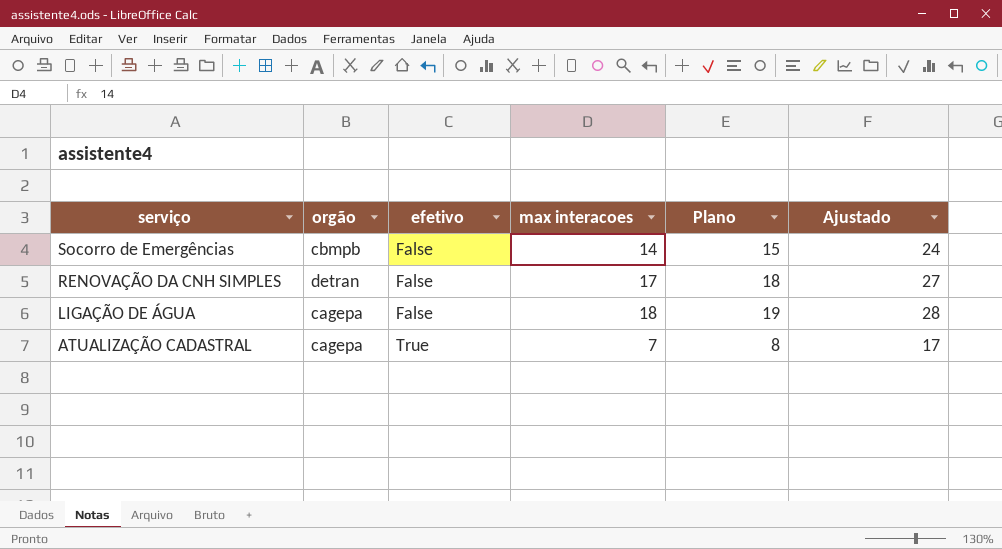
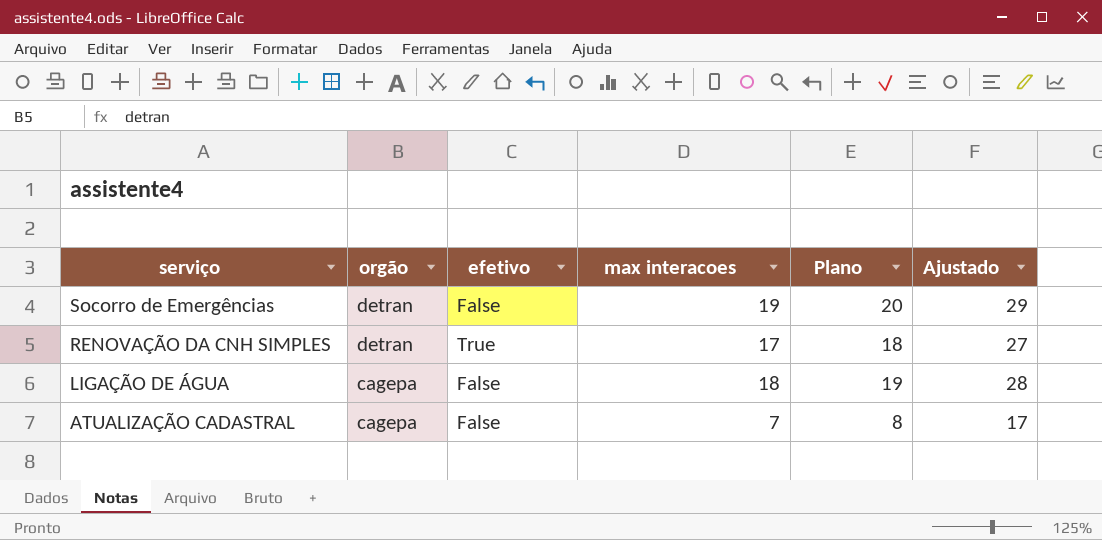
Socorro de Emergências | orgão: cbmpb -> detran
Socorro de Emergências | max interacoes: 14 -> 19
Socorro de Emergências | Plano: 15 -> 20
Socorro de Emergências | Ajustado: 24 -> 29
RENOVAÇÃO DA CNH SIMPLES | efetivo: False -> True
ATUALIZAÇÃO CADASTRAL | efetivo: True -> False

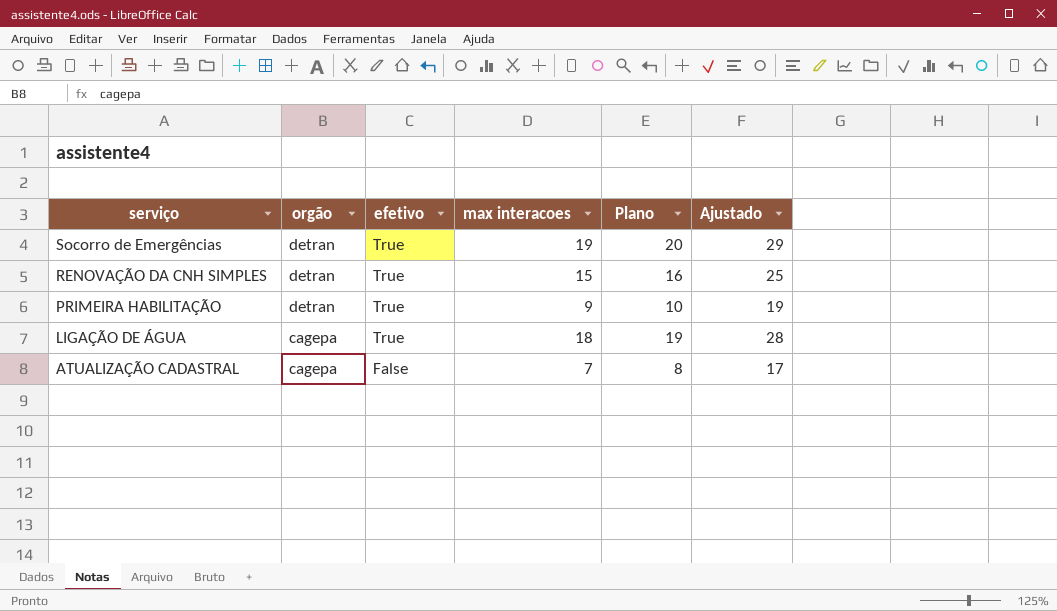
Socorro de Emergências | efetivo: False -> True
RENOVAÇÃO DA CNH SIMPLES | max interacoes: 17 -> 15
RENOVAÇÃO DA CNH SIMPLES | Plano: 18 -> 16
RENOVAÇÃO DA CNH SIMPLES | Ajustado: 27 -> 25
row PRIMEIRA HABILITAÇÃO: none -> detran | True | 9 | 10 | 19
LIGAÇÃO DE ÁGUA | efetivo: False -> True

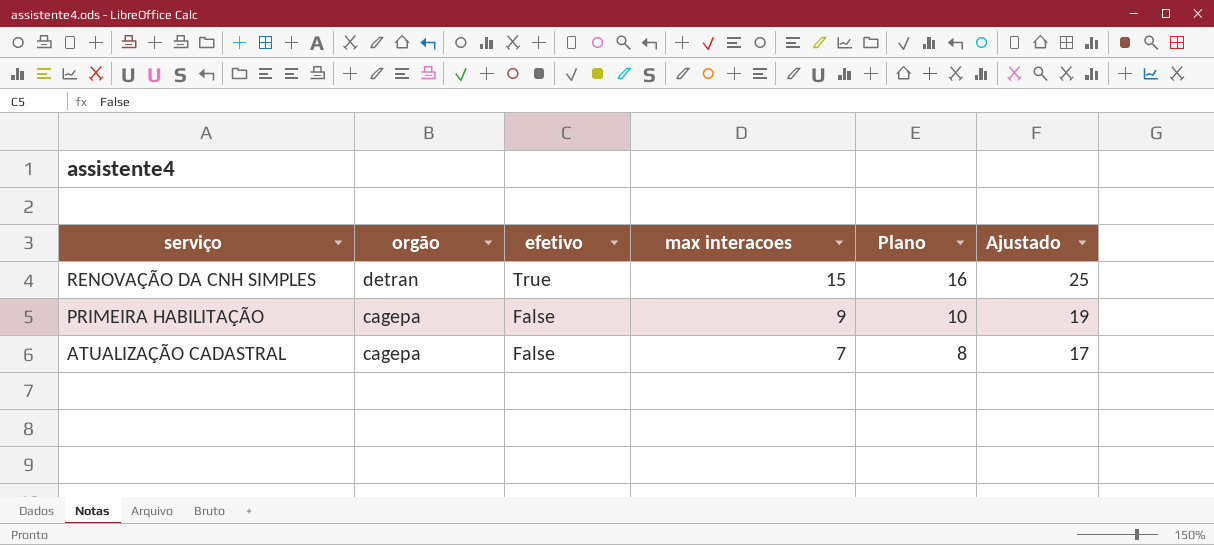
row Socorro de Emergências: detran | True | 19 | 20 | 29 -> none
row LIGAÇÃO DE ÁGUA: cagepa | True | 18 | 19 | 28 -> none
PRIMEIRA HABILITAÇÃO | orgão: detran -> cagepa
PRIMEIRA HABILITAÇÃO | efetivo: True -> False

